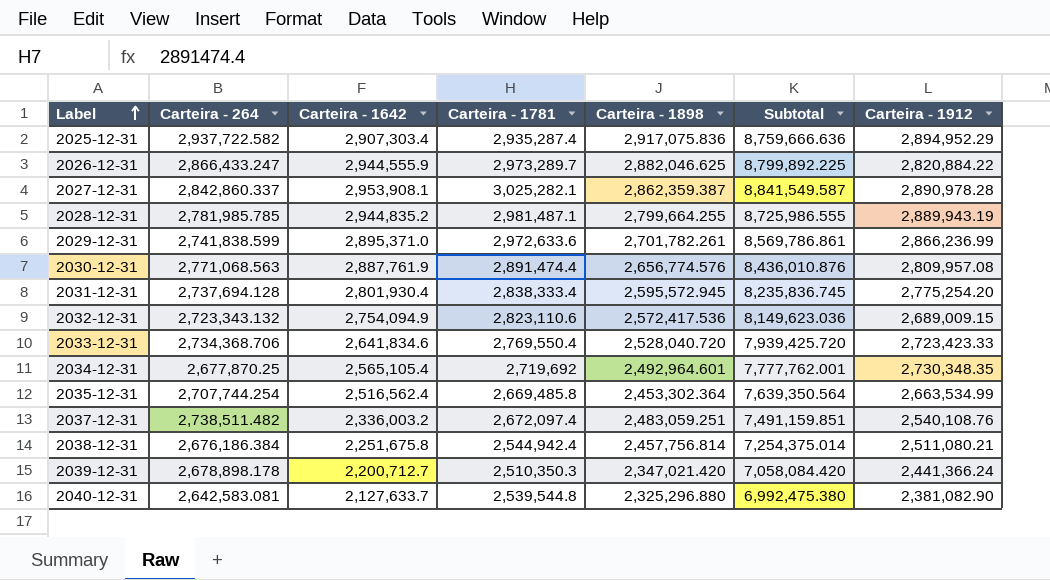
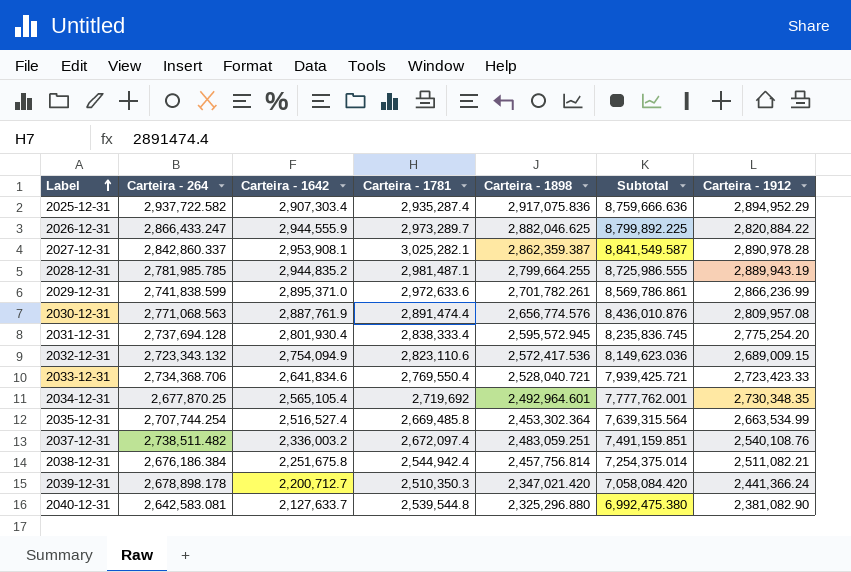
2033-12-31 | Carteira - 1898: 2,528,040.720 -> 2,528,040.721
2033-12-31 | Subtotal: 7,939,425.720 -> 7,939,425.721
2035-12-31 | Carteira - 1642: 2,516,562.4 -> 2,516,527.4
2035-12-31 | Subtotal: 7,639,350.564 -> 7,639,315.564
2038-12-31 | Carteira - 1912: 2,511,080.21 -> 2,511,082.21

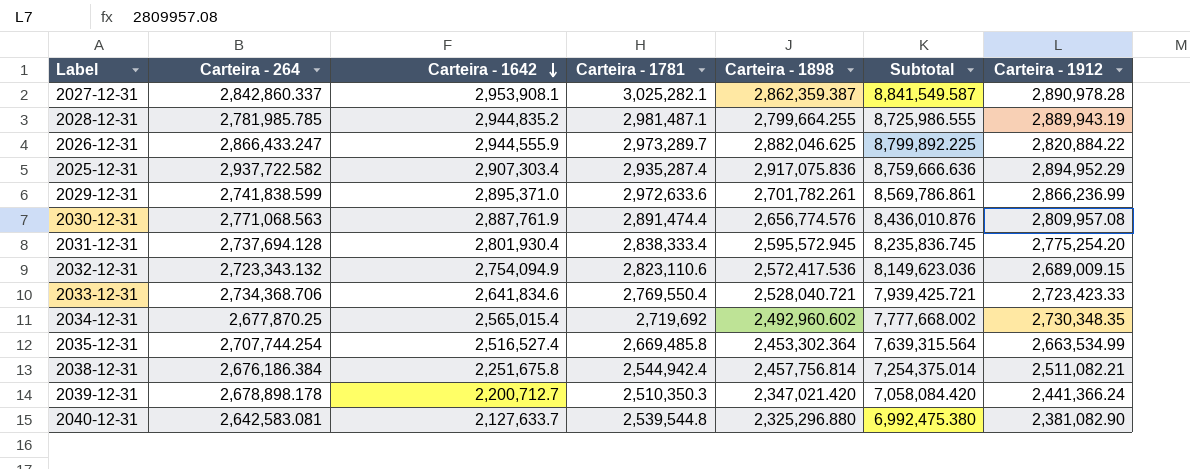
row order: Label ascending -> Carteira - 1642 descending
row 2037-12-31: 2,738,511.482 | 2,336,003.2 | 2,672,097.4 | 2,483,059.251 | 7,491,159.851 | 2,540,108.76 -> none
2034-12-31 | Carteira - 1642: 2,565,105.4 -> 2,565,015.4
2034-12-31 | Carteira - 1898: 2,492,964.601 -> 2,492,960.602
2034-12-31 | Subtotal: 7,777,762.001 -> 7,777,668.002

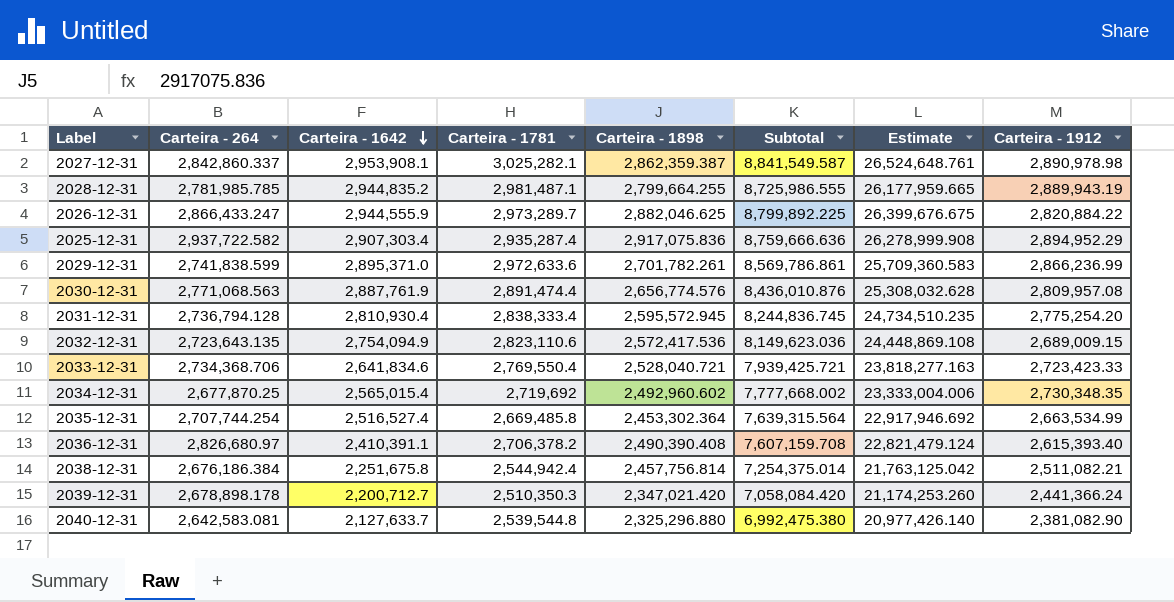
column Estimate | formula: none -> [Subtotal] * 3
2027-12-31 | Carteira - 1912: 2,890,978.28 -> 2,890,978.98
2031-12-31 | Carteira - 264: 2,737,694.128 -> 2,736,794.128
2031-12-31 | Carteira - 1642: 2,801,930.4 -> 2,810,930.4
2031-12-31 | Subtotal: 8,235,836.745 -> 8,244,836.745
2032-12-31 | Carteira - 264: 2,723,343.132 -> 2,723,643.135
row 2036-12-31: none -> 2,826,680.97 | 2,410,391.1 | 2,706,378.2 | 2,490,390.408 | 7,607,159.708 | 22,821,479.124 | 2,615,393.40

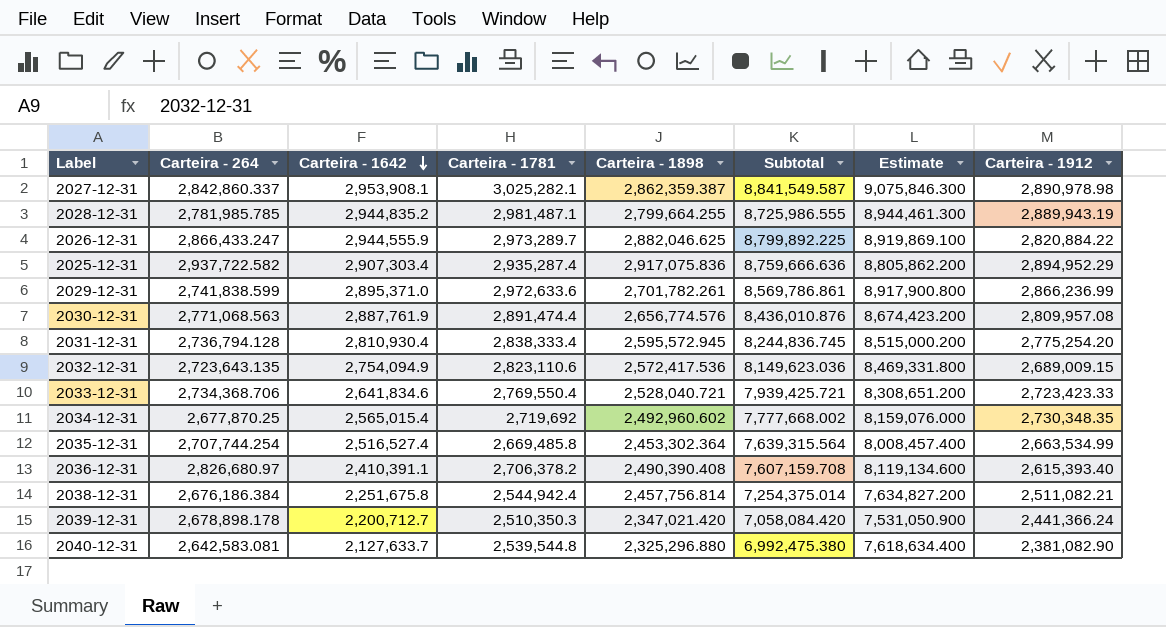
column Estimate | formula: [Subtotal] * 3 -> [Carteira - 1781] * 3

